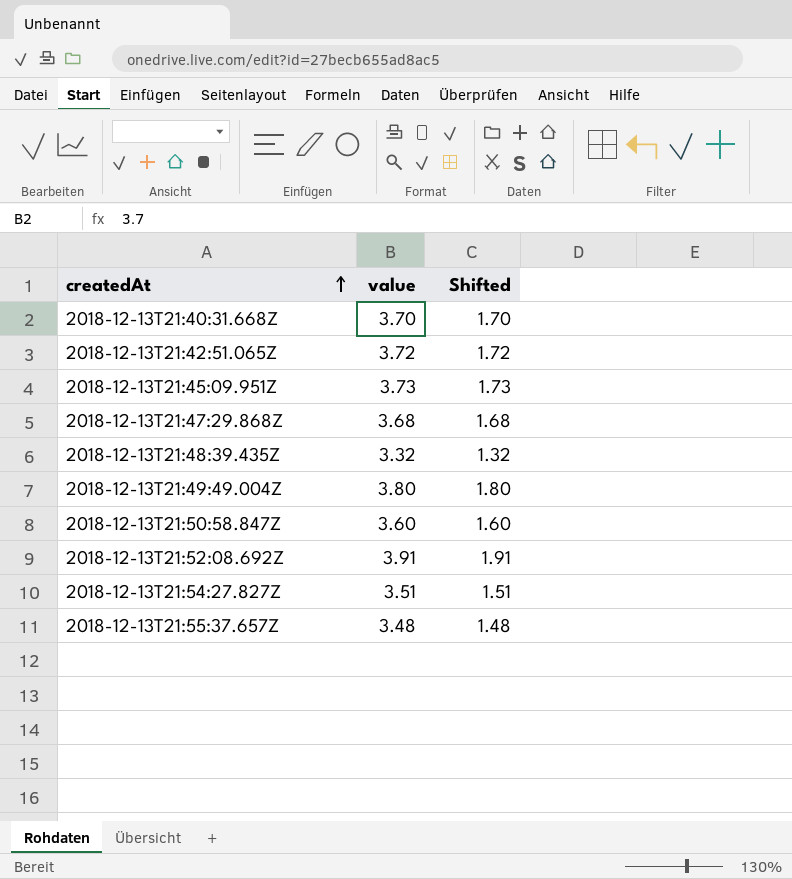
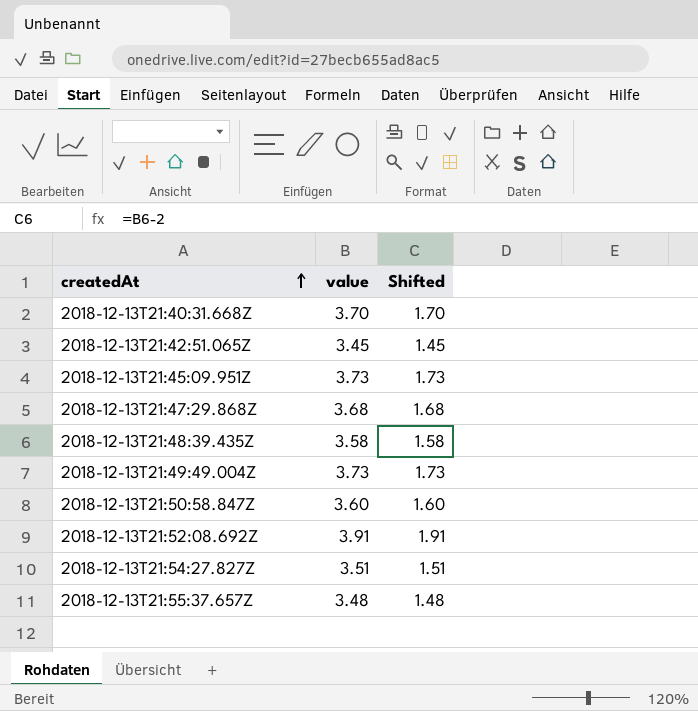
2018-12-13T21:42:51.065Z | value: 3.72 -> 3.45
2018-12-13T21:42:51.065Z | Shifted: 1.72 -> 1.45
2018-12-13T21:48:39.435Z | value: 3.32 -> 3.58
2018-12-13T21:48:39.435Z | Shifted: 1.32 -> 1.58
2018-12-13T21:49:49.004Z | value: 3.80 -> 3.73
2018-12-13T21:49:49.004Z | Shifted: 1.80 -> 1.73

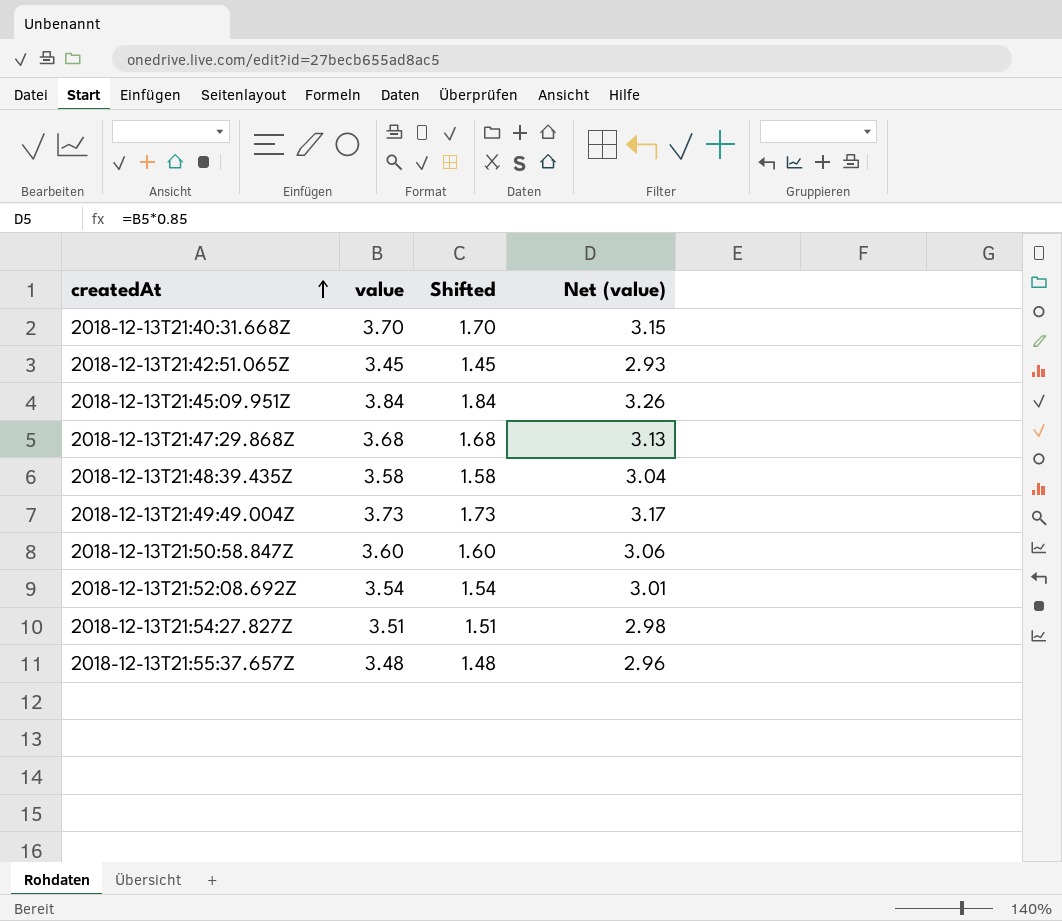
column Net (value) | formula: none -> [value] * 0.85
2018-12-13T21:45:09.951Z | value: 3.73 -> 3.84
2018-12-13T21:45:09.951Z | Shifted: 1.73 -> 1.84
2018-12-13T21:52:08.692Z | value: 3.91 -> 3.54
2018-12-13T21:52:08.692Z | Shifted: 1.91 -> 1.54

